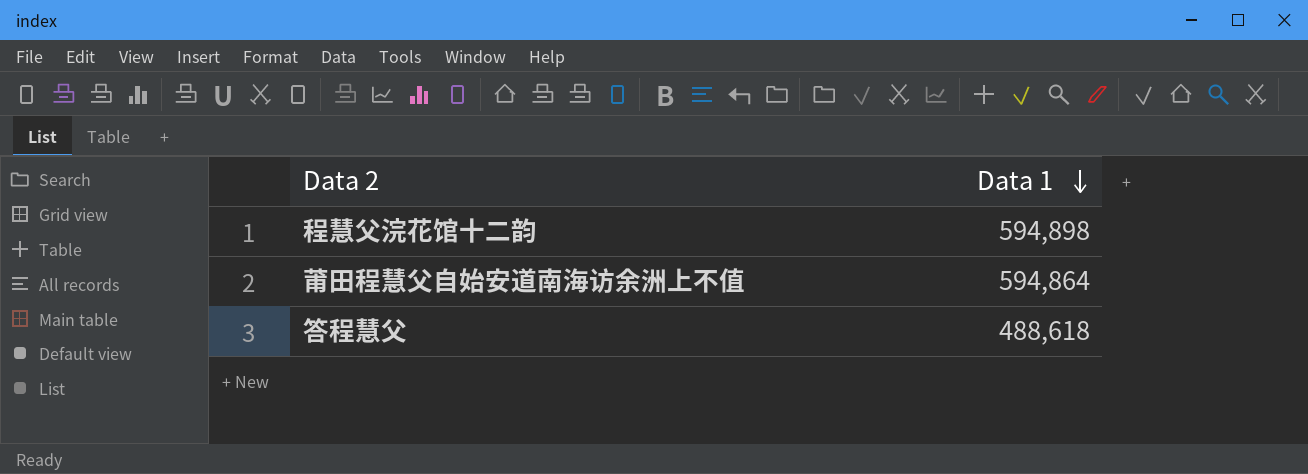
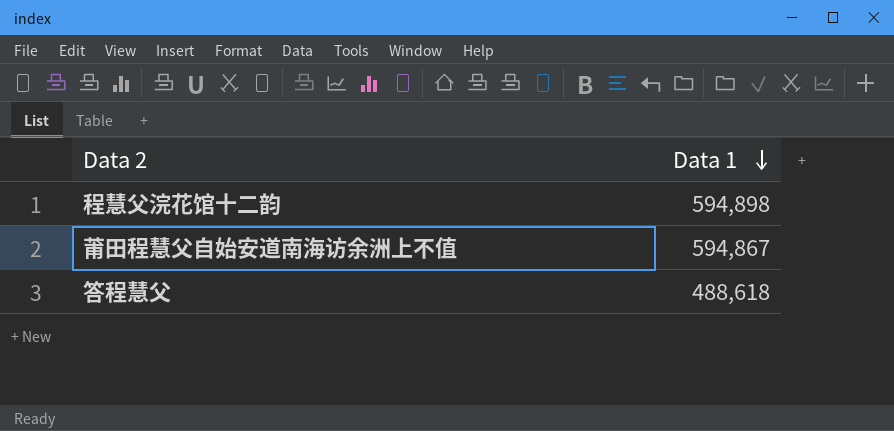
莆田程慧父自始安道南海访余洲上不值 | Data 1: 594,864 -> 594,867

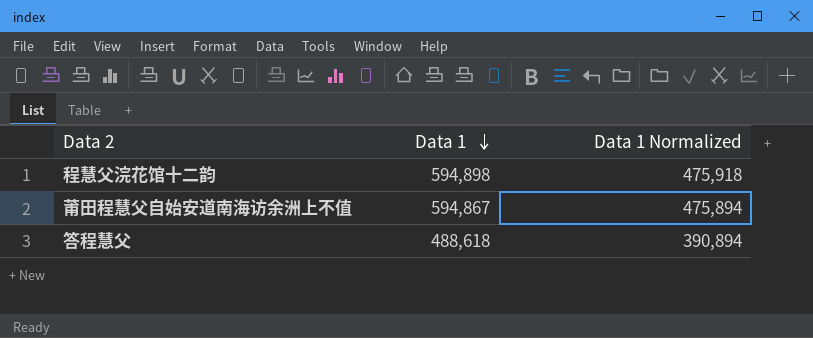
column Data 1 Normalized | formula: none -> [Data 1] * 0.8

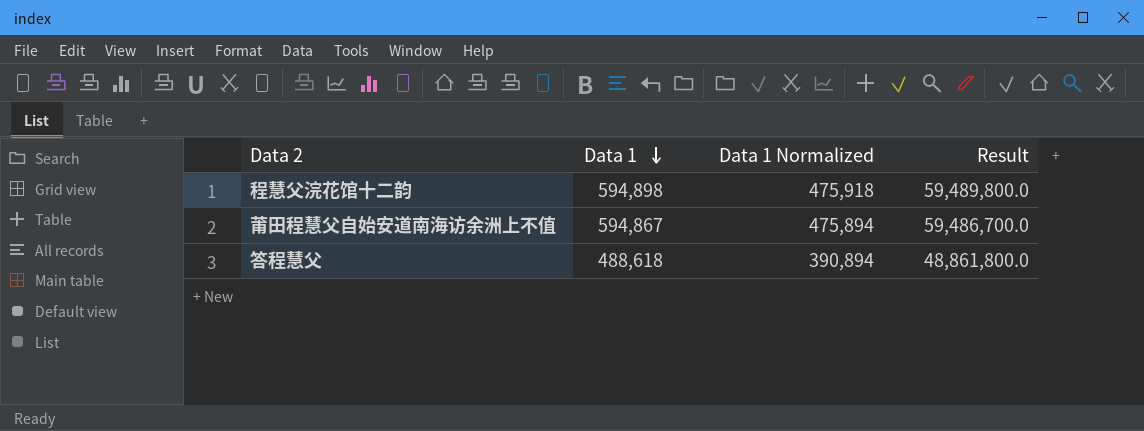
column Result | formula: none -> [Data 1] * 100

